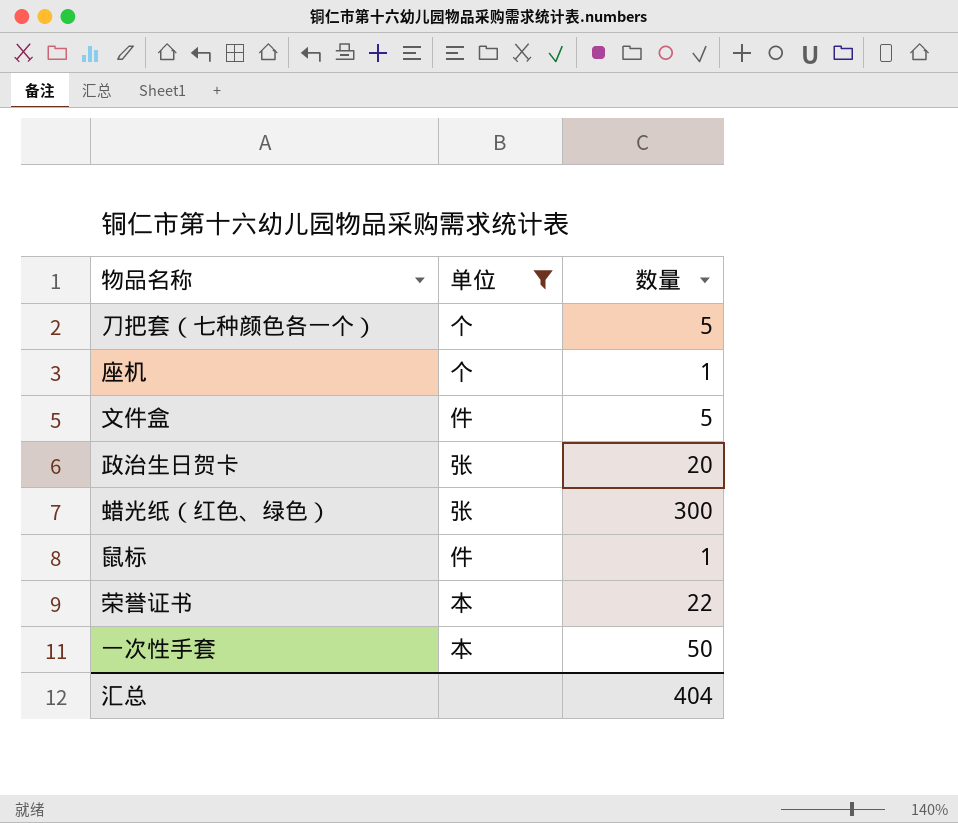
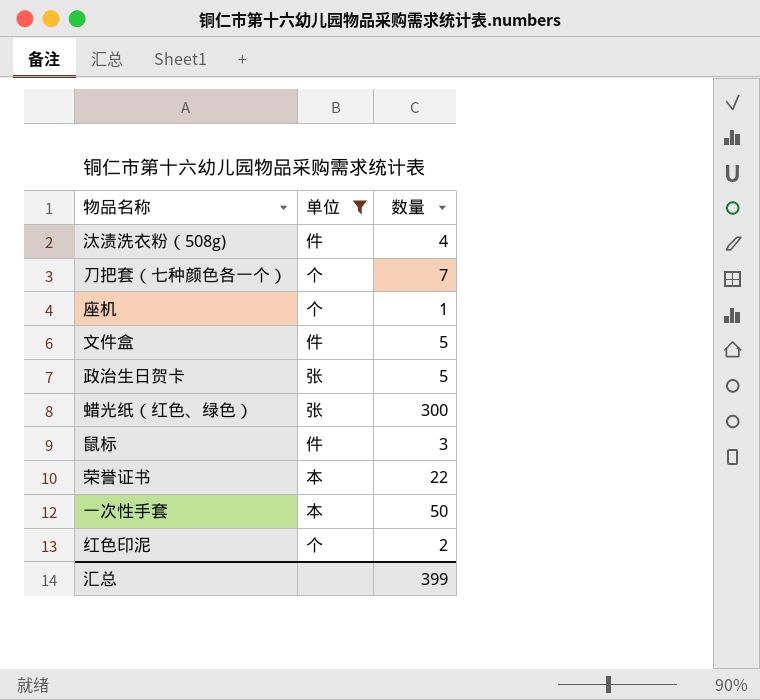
row 汰渍洗衣粉（508g): none -> 件 | 4
刀把套（七种颜色各一个） | 数量: 5 -> 7
政治生日贺卡 | 数量: 20 -> 5
鼠标 | 数量: 1 -> 3
row 红色印泥: none -> 个 | 2
汇总 | 数量: 404 -> 399

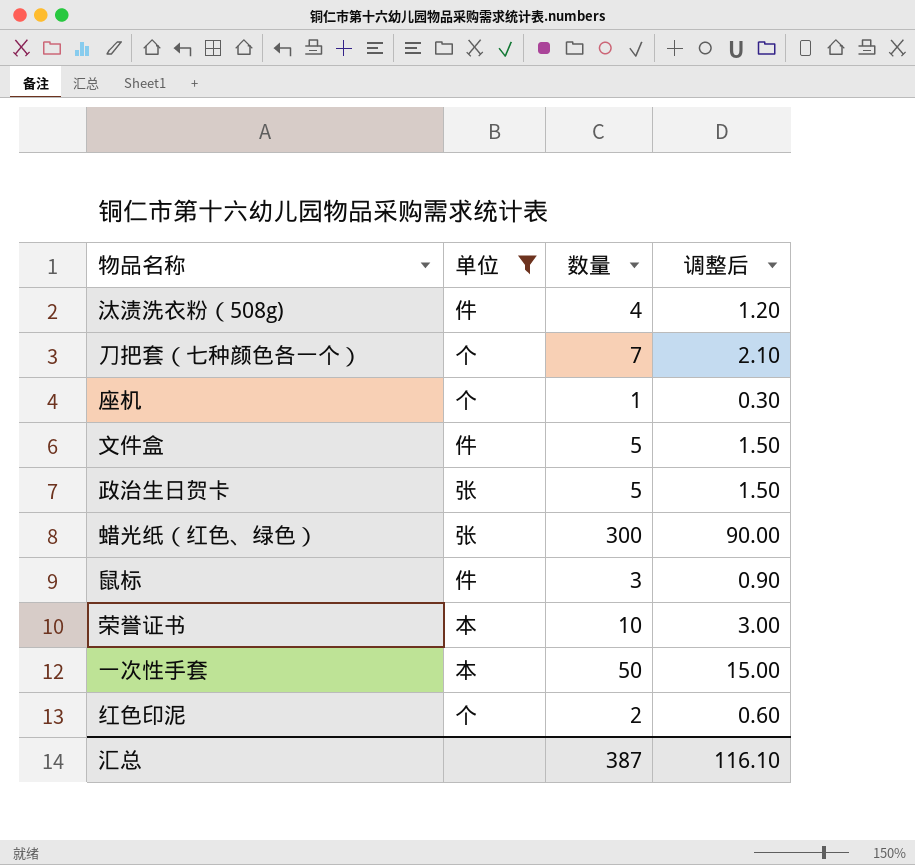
column 调整后 | formula: none -> [数量] * 0.3
荣誉证书 | 数量: 22 -> 10
汇总 | 数量: 399 -> 387

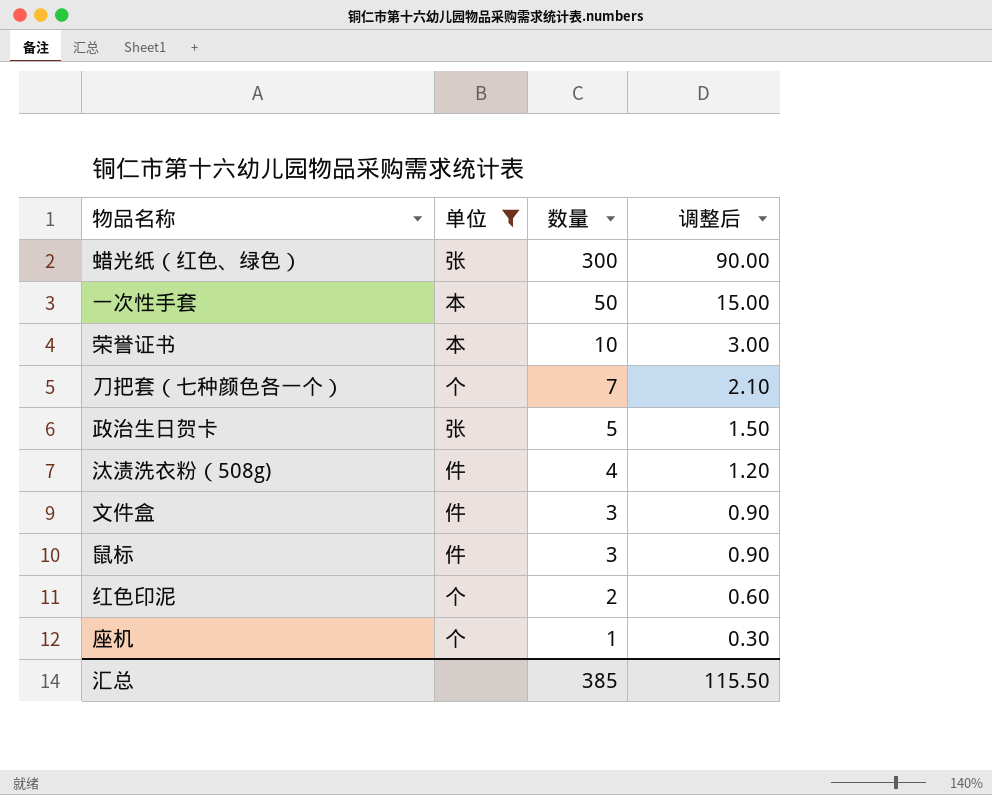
row order: none -> 数量 descending
文件盒 | 数量: 5 -> 3
文件盒 | 调整后: 1.50 -> 0.90
汇总 | 数量: 387 -> 385
汇总 | 调整后: 116.10 -> 115.50

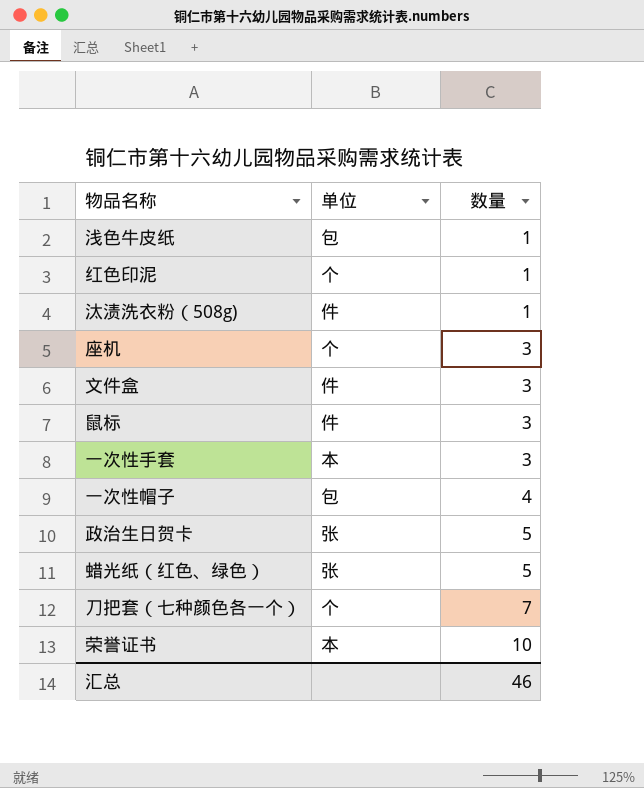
filter: 单位 != 包 -> none
row order: 数量 descending -> 数量 ascending
column 调整后 | formula: [数量] * 0.3 -> none
红色印泥 | 数量: 2 -> 1
汰渍洗衣粉（508g) | 数量: 4 -> 1
座机 | 数量: 1 -> 3
一次性手套 | 数量: 50 -> 3
蜡光纸（红色、绿色） | 数量: 300 -> 5
汇总 | 数量: 385 -> 46

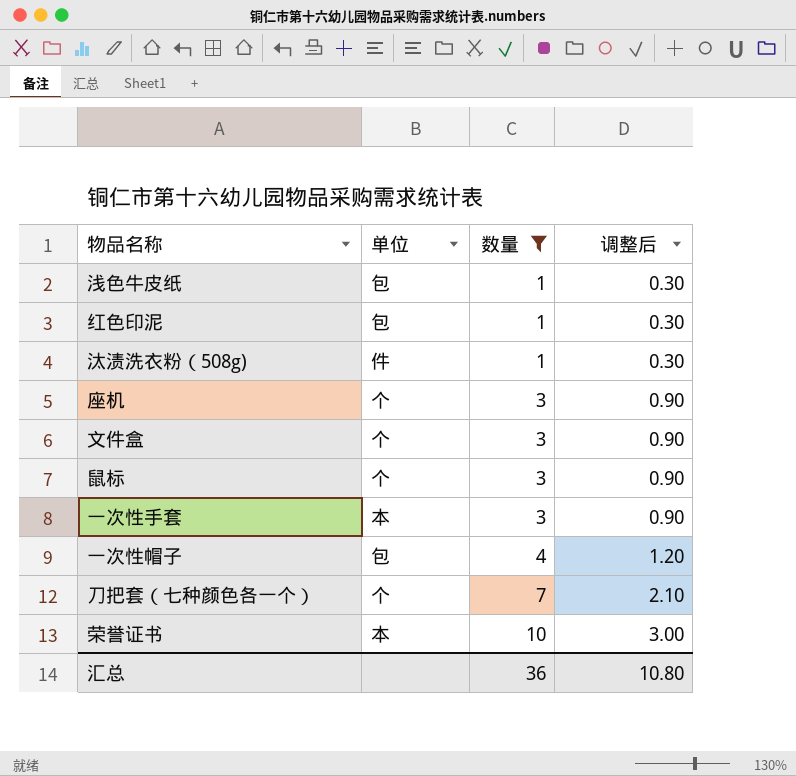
filter: none -> 数量 != 5
column 调整后 | formula: none -> [数量] * 0.3
红色印泥 | 单位: 个 -> 包
文件盒 | 单位: 件 -> 个
鼠标 | 单位: 件 -> 个
汇总 | 数量: 46 -> 36

